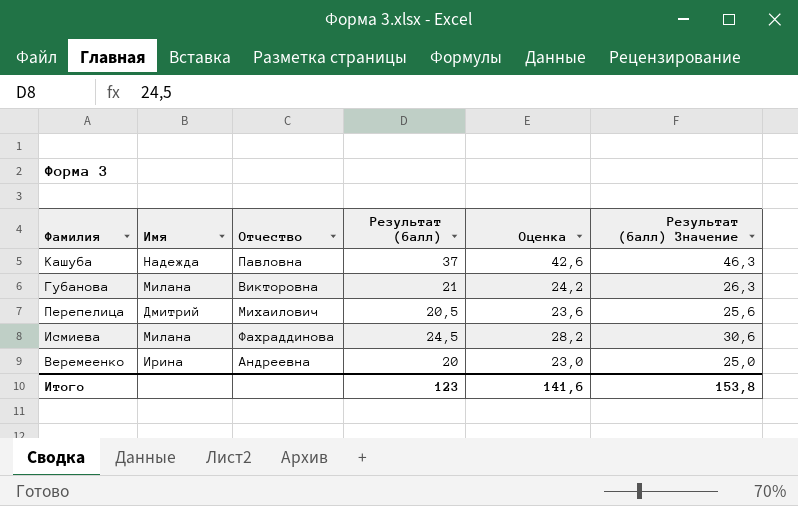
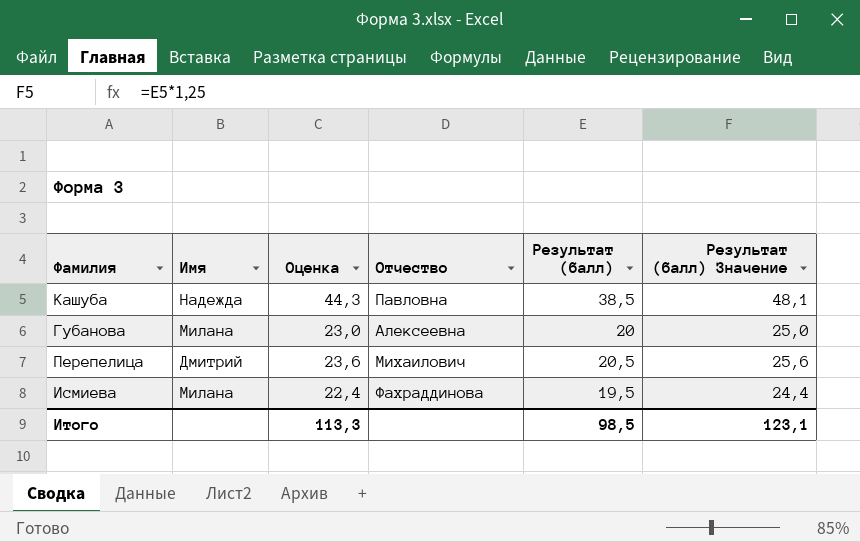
column Оценка | position: 5 -> 3
row Веремеенко: Ирина | Андреевна | 20 | 23,0 | 25,0 -> none
Кашуба | Оценка: 42,6 -> 44,3
Кашуба | Результат (балл): 37 -> 38,5
Кашуба | Результат (балл) Значение: 46,3 -> 48,1
Губанова | Оценка: 24,2 -> 23,0
Губанова | Отчество: Викторовна -> Алексеевна
Губанова | Результат (балл): 21 -> 20
Губанова | Результат (балл) Значение: 26,3 -> 25,0
Исмиева | Оценка: 28,2 -> 22,4
Исмиева | Результат (балл): 24,5 -> 19,5
Исмиева | Результат (балл) Значение: 30,6 -> 24,4
Итого | Оценка: 141,6 -> 113,3
Итого | Результат (балл): 123 -> 98,5
Итого | Результат (балл) Значение: 153,8 -> 123,1

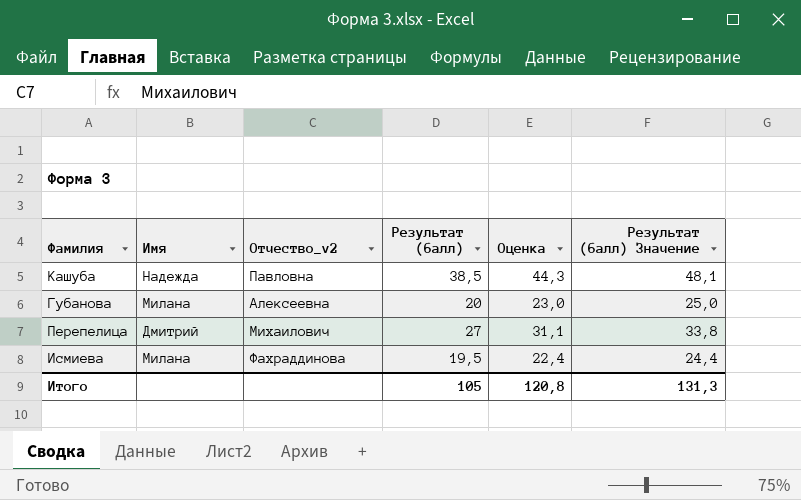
column name: Отчество -> Отчество_v2
column Оценка | position: 3 -> 5
Перепелица | Результат (балл): 20,5 -> 27
Перепелица | Оценка: 23,6 -> 31,1
Перепелица | Результат (балл) Значение: 25,6 -> 33,8
Итого | Результат (балл): 98,5 -> 105
Итого | Оценка: 113,3 -> 120,8
Итого | Результат (балл) Значение: 123,1 -> 131,3

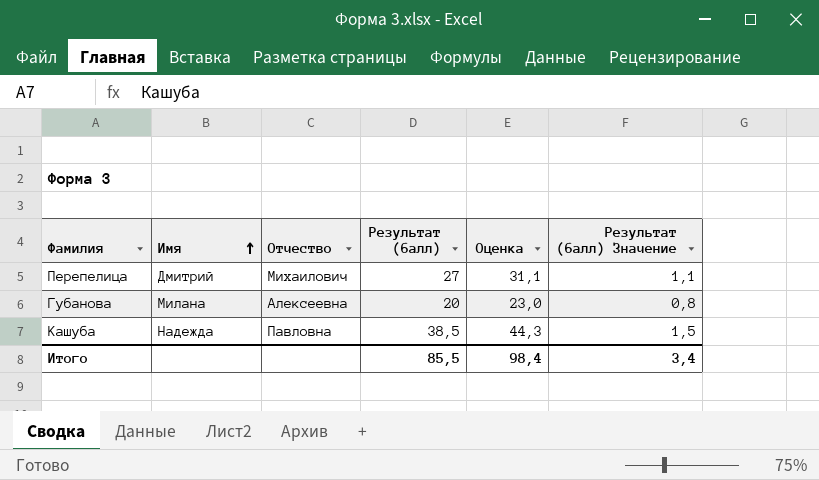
row order: none -> Имя ascending
column name: Отчество_v2 -> Отчество
column Результат (балл) Значение | formula: [Результат (балл)] * 1,25 -> [Результат (балл)] * 0,04
row Исмиева: Милана | Фахраддинова | 19,5 | 22,4 | 24,4 -> none
Итого | Результат (балл): 105 -> 85,5
Итого | Оценка: 120,8 -> 98,4
Итого | Результат (балл) Значение: 131,3 -> 3,4

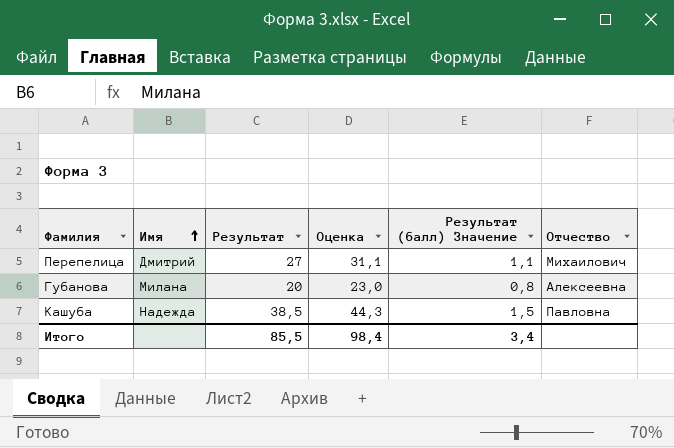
column name: Результат (балл) -> Результат
column Отчество | position: 3 -> 6

